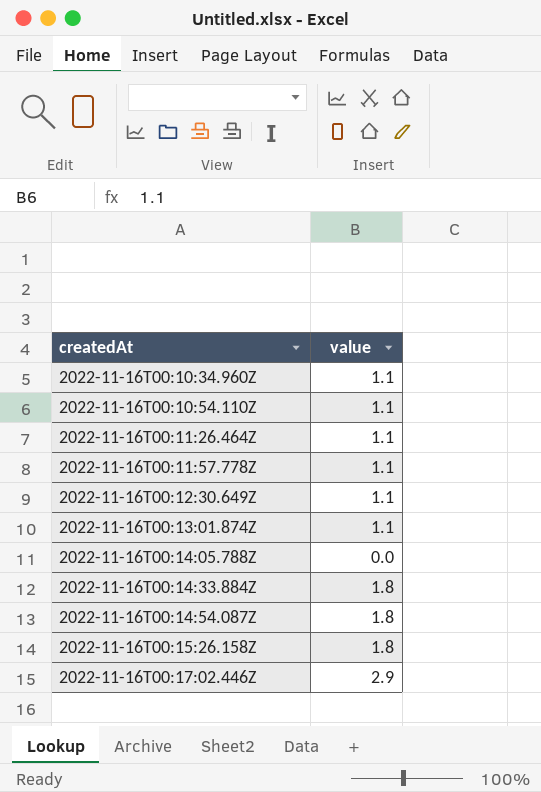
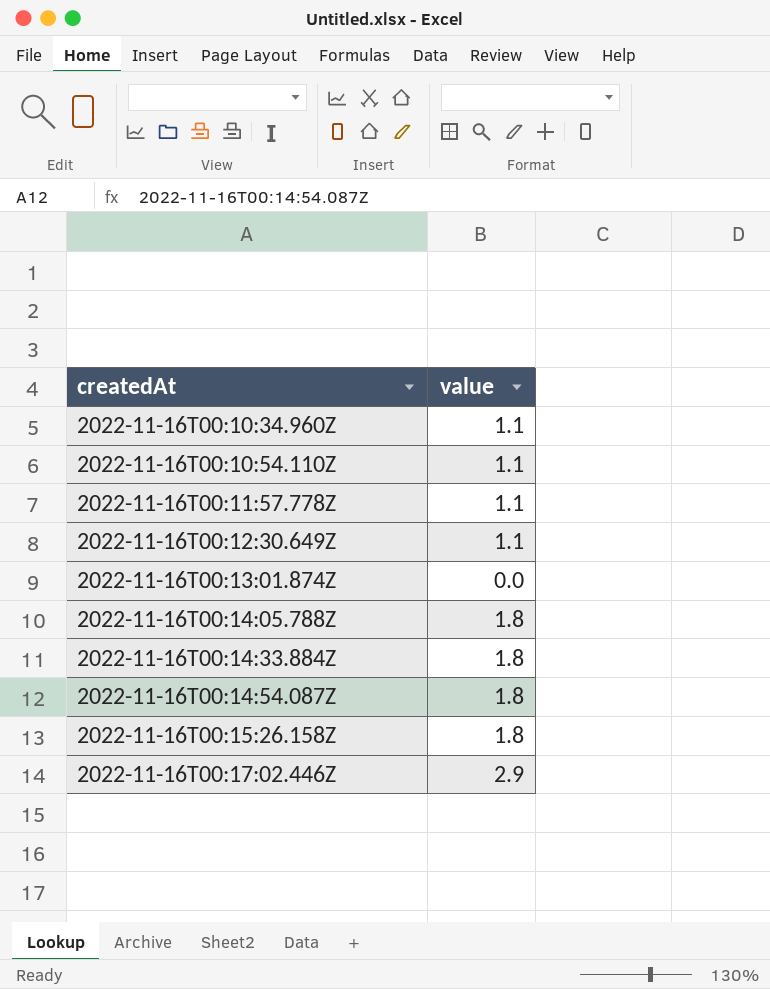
row 2022-11-16T00:11:26.464Z: 1.1 -> none
2022-11-16T00:13:01.874Z | value: 1.1 -> 0.0
2022-11-16T00:14:05.788Z | value: 0.0 -> 1.8

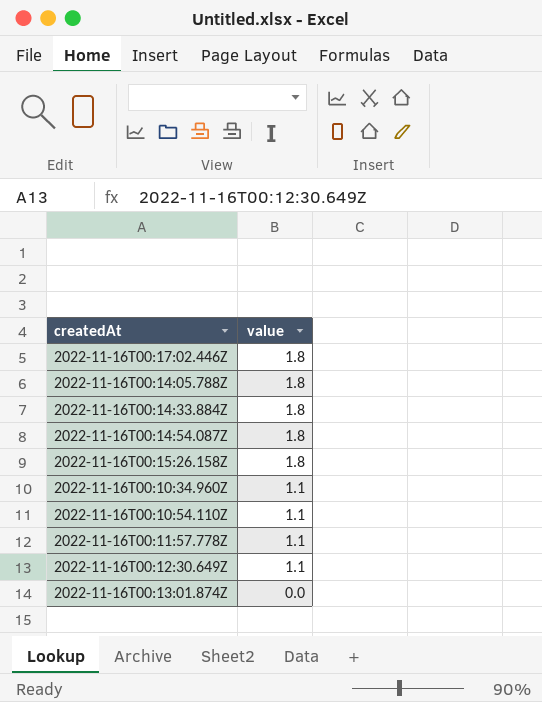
row order: createdAt ascending -> value descending
2022-11-16T00:17:02.446Z | value: 2.9 -> 1.8

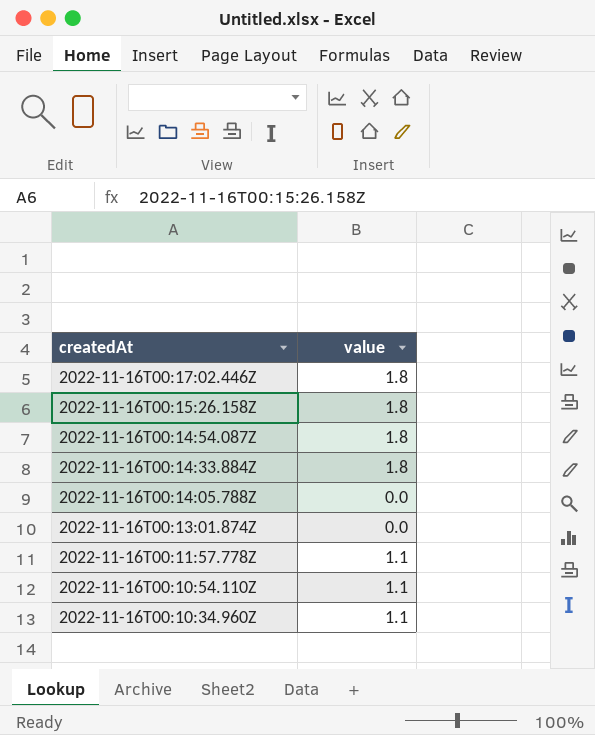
row order: value descending -> createdAt descending
row 2022-11-16T00:12:30.649Z: 1.1 -> none
2022-11-16T00:14:05.788Z | value: 1.8 -> 0.0

